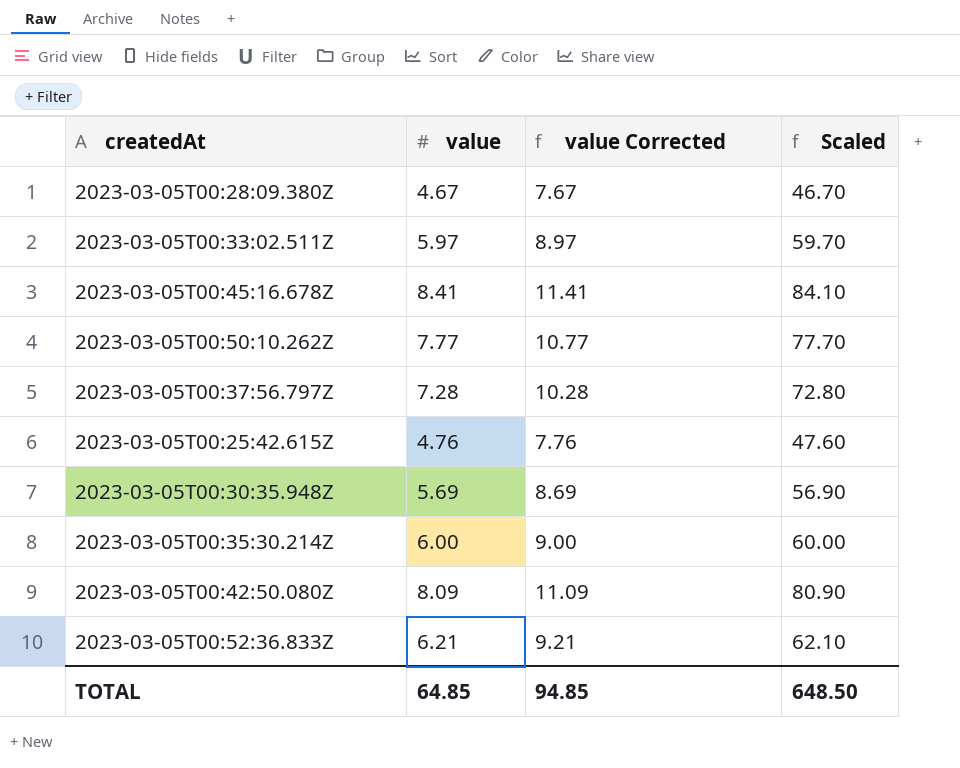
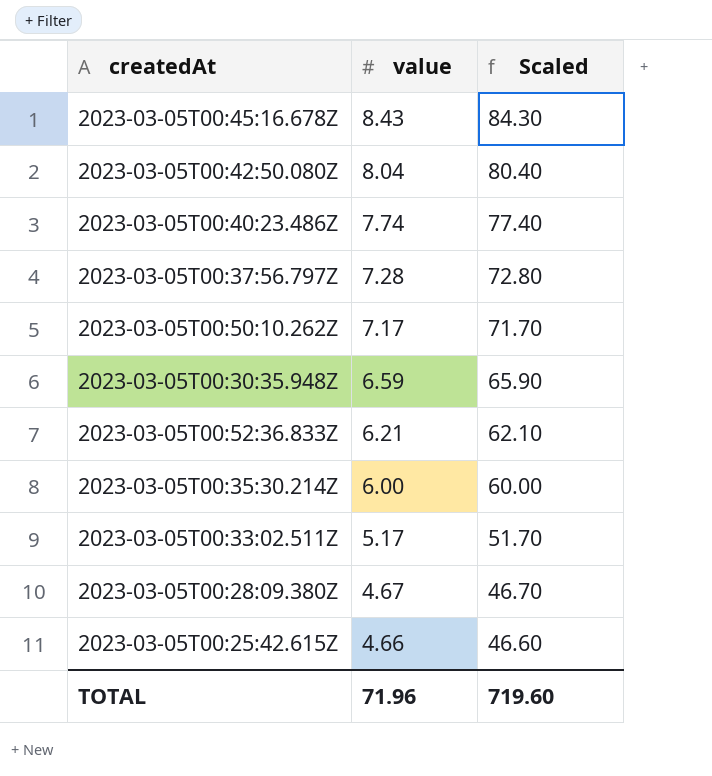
row order: none -> value descending
column value Corrected | formula: [value] + 3 -> none
2023-03-05T00:45:16.678Z | value: 8.41 -> 8.43
2023-03-05T00:45:16.678Z | Scaled: 84.10 -> 84.30
2023-03-05T00:42:50.080Z | value: 8.09 -> 8.04
2023-03-05T00:42:50.080Z | Scaled: 80.90 -> 80.40
row 2023-03-05T00:40:23.486Z: none -> 7.74 | 77.40
2023-03-05T00:50:10.262Z | value: 7.77 -> 7.17
2023-03-05T00:50:10.262Z | Scaled: 77.70 -> 71.70
2023-03-05T00:30:35.948Z | value: 5.69 -> 6.59
2023-03-05T00:30:35.948Z | Scaled: 56.90 -> 65.90
2023-03-05T00:33:02.511Z | value: 5.97 -> 5.17
2023-03-05T00:33:02.511Z | Scaled: 59.70 -> 51.70
2023-03-05T00:25:42.615Z | value: 4.76 -> 4.66
2023-03-05T00:25:42.615Z | Scaled: 47.60 -> 46.60
TOTAL | value: 64.85 -> 71.96
TOTAL | Scaled: 648.50 -> 719.60

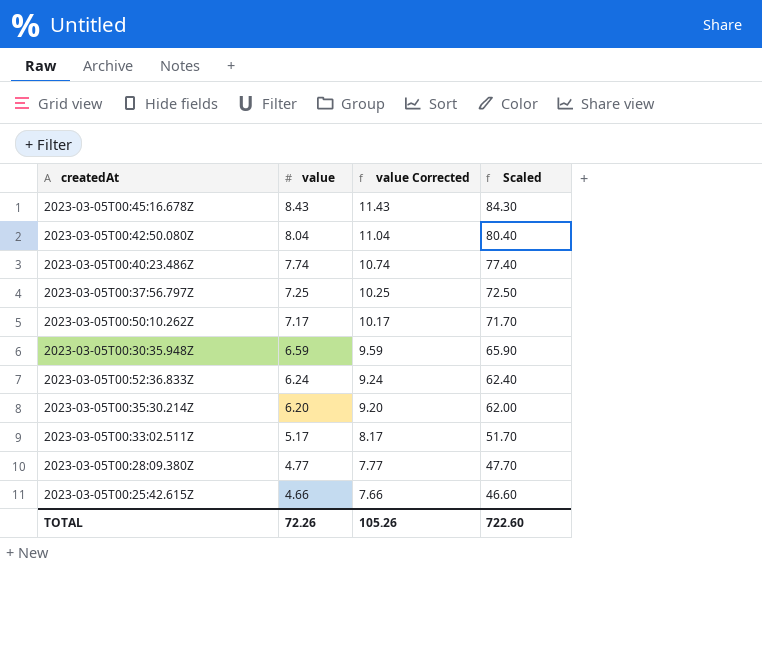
column value Corrected | formula: none -> [value] + 3
2023-03-05T00:37:56.797Z | value: 7.28 -> 7.25
2023-03-05T00:37:56.797Z | Scaled: 72.80 -> 72.50
2023-03-05T00:52:36.833Z | value: 6.21 -> 6.24
2023-03-05T00:52:36.833Z | Scaled: 62.10 -> 62.40
2023-03-05T00:35:30.214Z | value: 6.00 -> 6.20
2023-03-05T00:35:30.214Z | Scaled: 60.00 -> 62.00
2023-03-05T00:28:09.380Z | value: 4.67 -> 4.77
2023-03-05T00:28:09.380Z | Scaled: 46.70 -> 47.70
TOTAL | value: 71.96 -> 72.26
TOTAL | Scaled: 719.60 -> 722.60

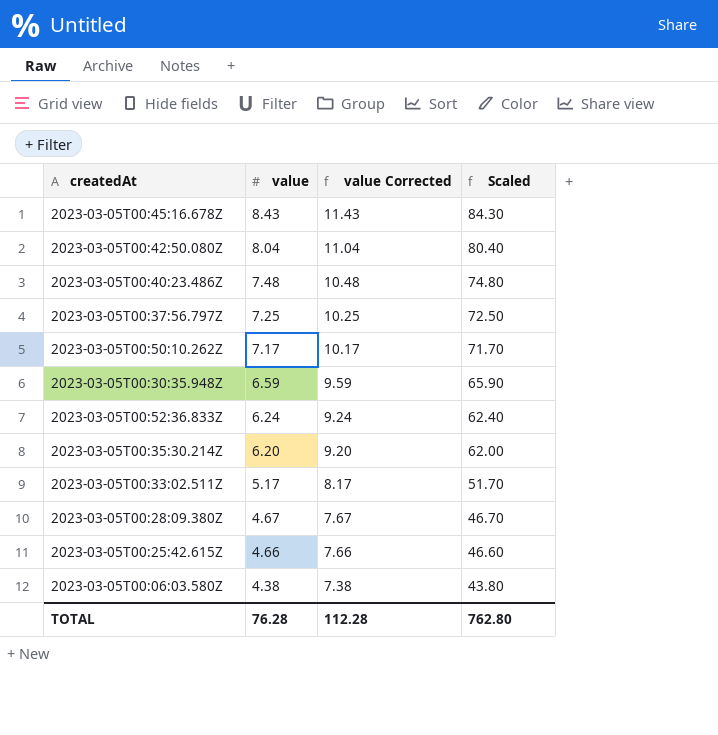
2023-03-05T00:40:23.486Z | value: 7.74 -> 7.48
2023-03-05T00:40:23.486Z | value Corrected: 10.74 -> 10.48
2023-03-05T00:40:23.486Z | Scaled: 77.40 -> 74.80
2023-03-05T00:28:09.380Z | value: 4.77 -> 4.67
2023-03-05T00:28:09.380Z | value Corrected: 7.77 -> 7.67
2023-03-05T00:28:09.380Z | Scaled: 47.70 -> 46.70
row 2023-03-05T00:06:03.580Z: none -> 4.38 | 7.38 | 43.80
TOTAL | value: 72.26 -> 76.28
TOTAL | value Corrected: 105.26 -> 112.28
TOTAL | Scaled: 722.60 -> 762.80

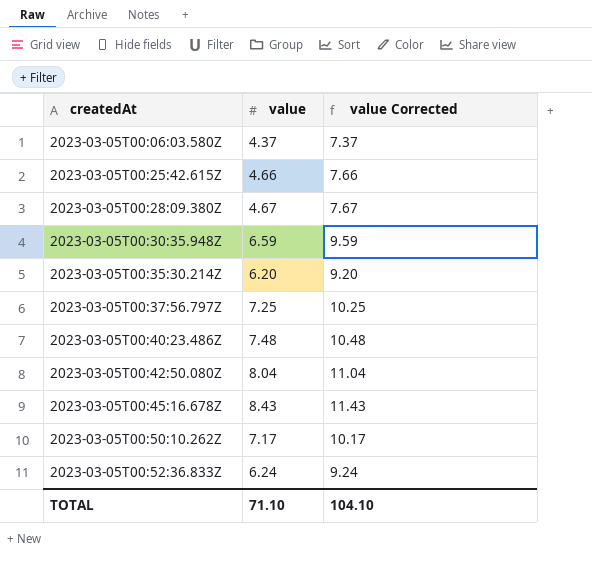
row order: value descending -> createdAt ascending
column Scaled | formula: [value] * 10 -> none
row 2023-03-05T00:33:02.511Z: 5.17 | 8.17 | 51.70 -> none
2023-03-05T00:06:03.580Z | value: 4.38 -> 4.37
2023-03-05T00:06:03.580Z | value Corrected: 7.38 -> 7.37
TOTAL | value: 76.28 -> 71.10
TOTAL | value Corrected: 112.28 -> 104.10

